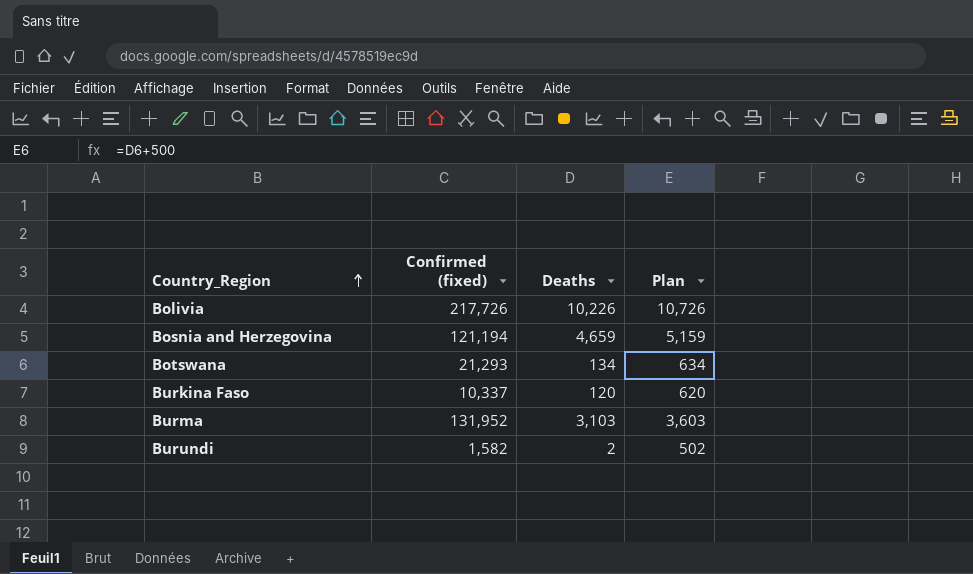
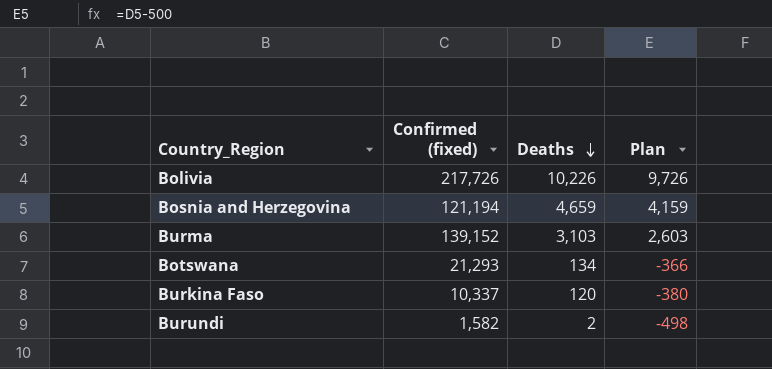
row order: Country_Region ascending -> Deaths descending
column Plan | formula: [Deaths] + 500 -> [Deaths] - 500
Burma | Confirmed (fixed): 131,952 -> 139,152

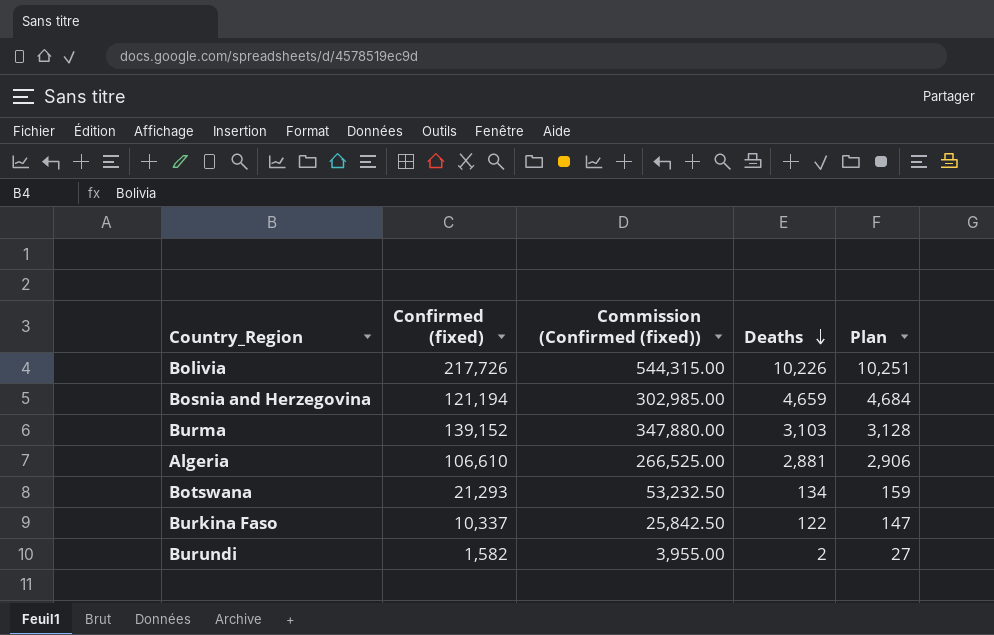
column Commission (Confirmed (fixed)) | formula: none -> [Confirmed (fixed)] * 2.5
column Plan | formula: [Deaths] - 500 -> [Deaths] + 25
row Algeria: none -> 106,610 | 266,525.00 | 2,881 | 2,906
Burkina Faso | Deaths: 120 -> 122

